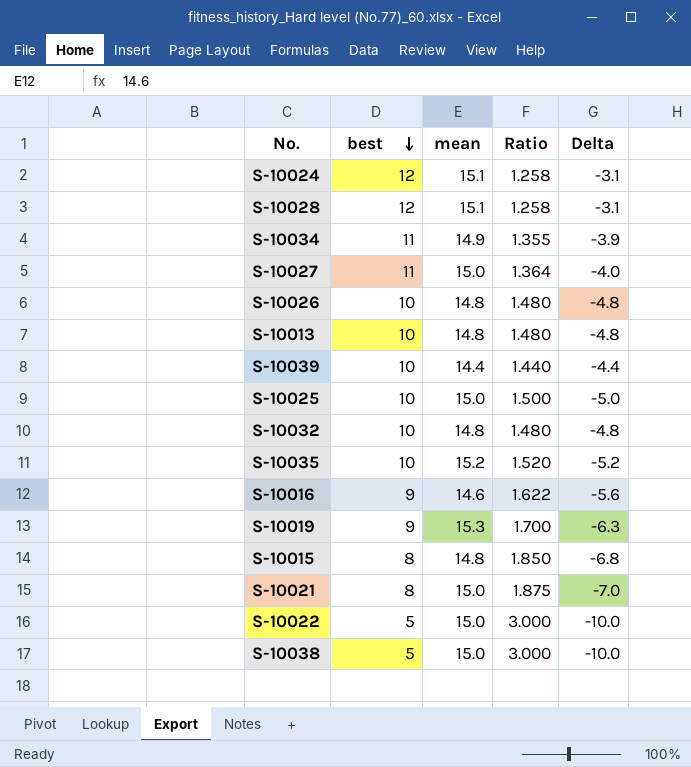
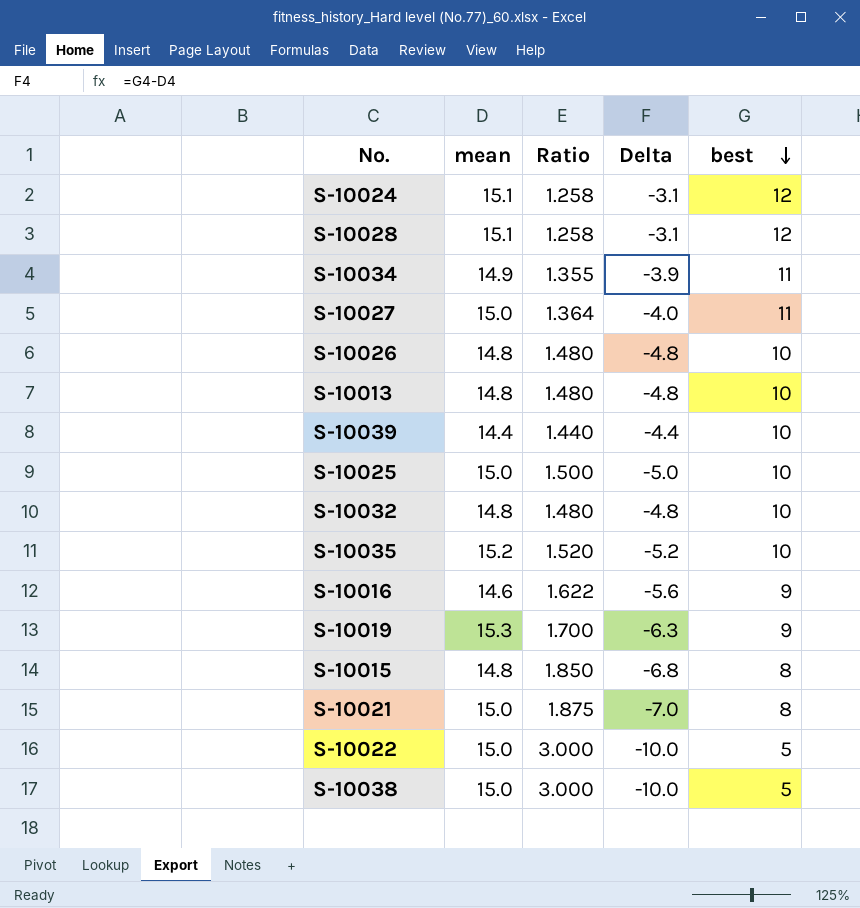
column best | position: 2 -> 5

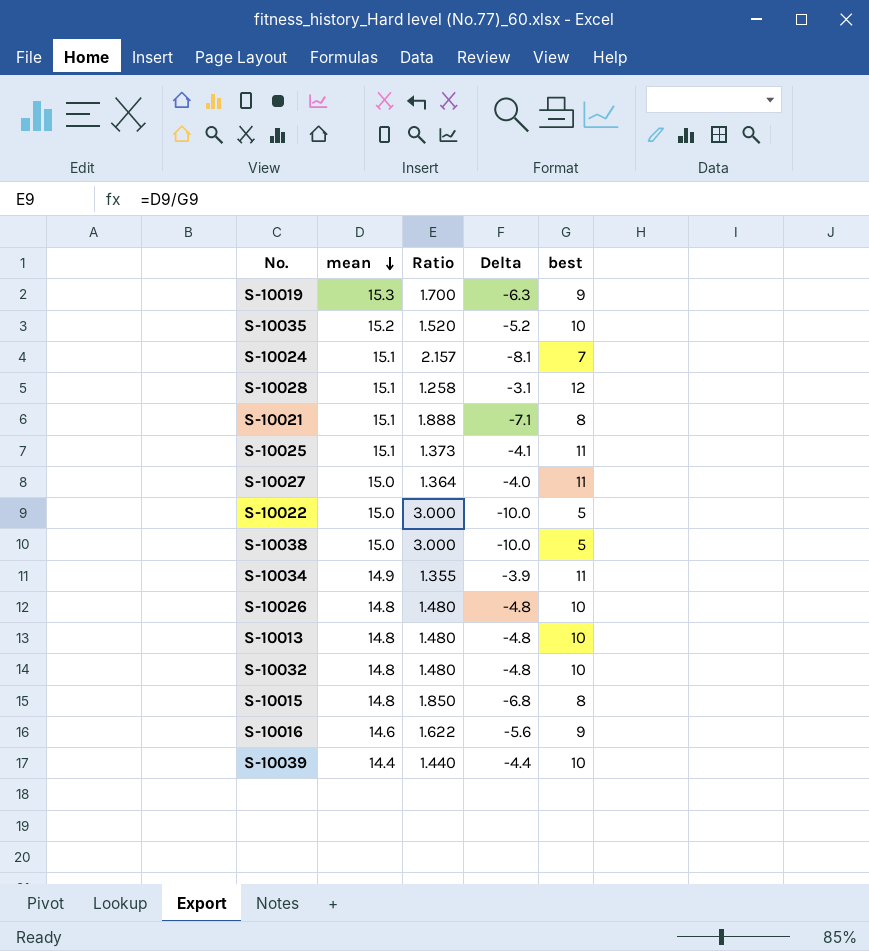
row order: best descending -> mean descending
S-10024 | Ratio: 1.258 -> 2.157
S-10024 | Delta: -3.1 -> -8.1
S-10024 | best: 12 -> 7
S-10021 | mean: 15.0 -> 15.1
S-10021 | Ratio: 1.875 -> 1.888
S-10021 | Delta: -7.0 -> -7.1
S-10025 | mean: 15.0 -> 15.1
S-10025 | Ratio: 1.500 -> 1.373
S-10025 | Delta: -5.0 -> -4.1
S-10025 | best: 10 -> 11

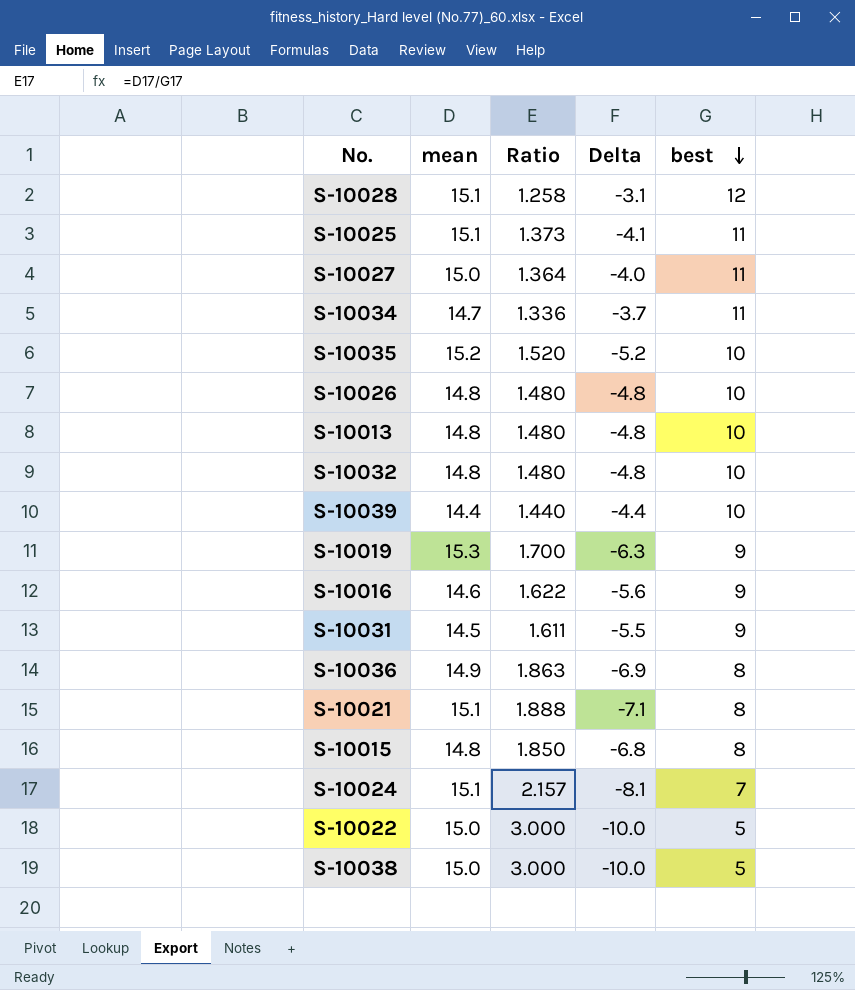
row order: mean descending -> best descending
S-10034 | mean: 14.9 -> 14.7
S-10034 | Ratio: 1.355 -> 1.336
S-10034 | Delta: -3.9 -> -3.7
row S-10031: none -> 14.5 | 1.611 | -5.5 | 9
row S-10036: none -> 14.9 | 1.863 | -6.9 | 8

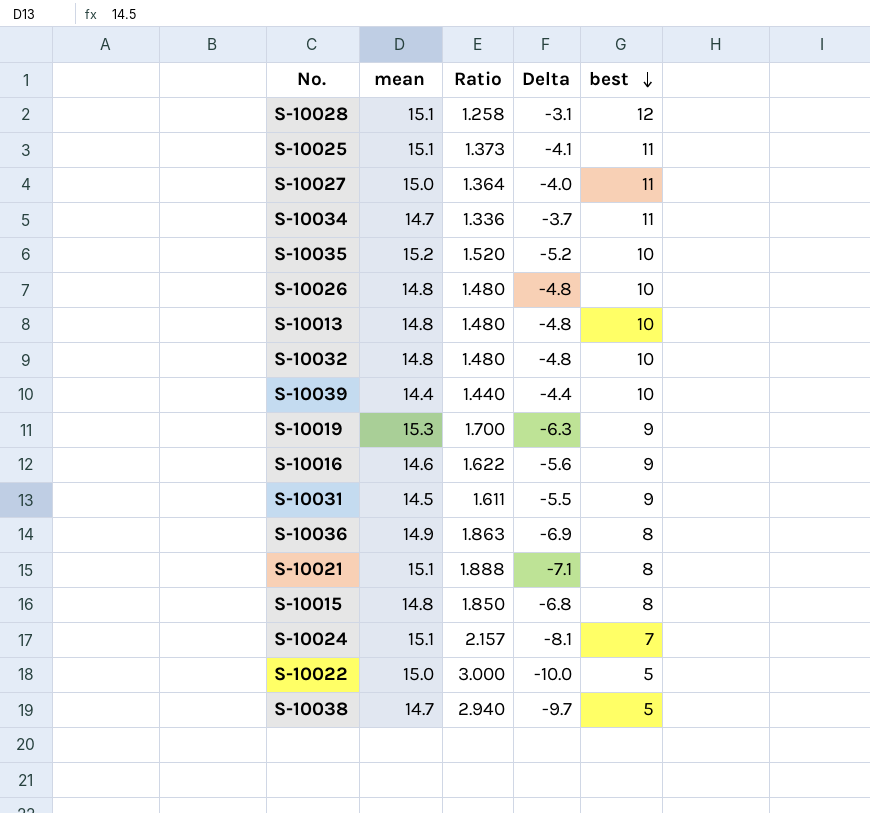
S-10038 | mean: 15.0 -> 14.7
S-10038 | Ratio: 3.000 -> 2.940
S-10038 | Delta: -10.0 -> -9.7

